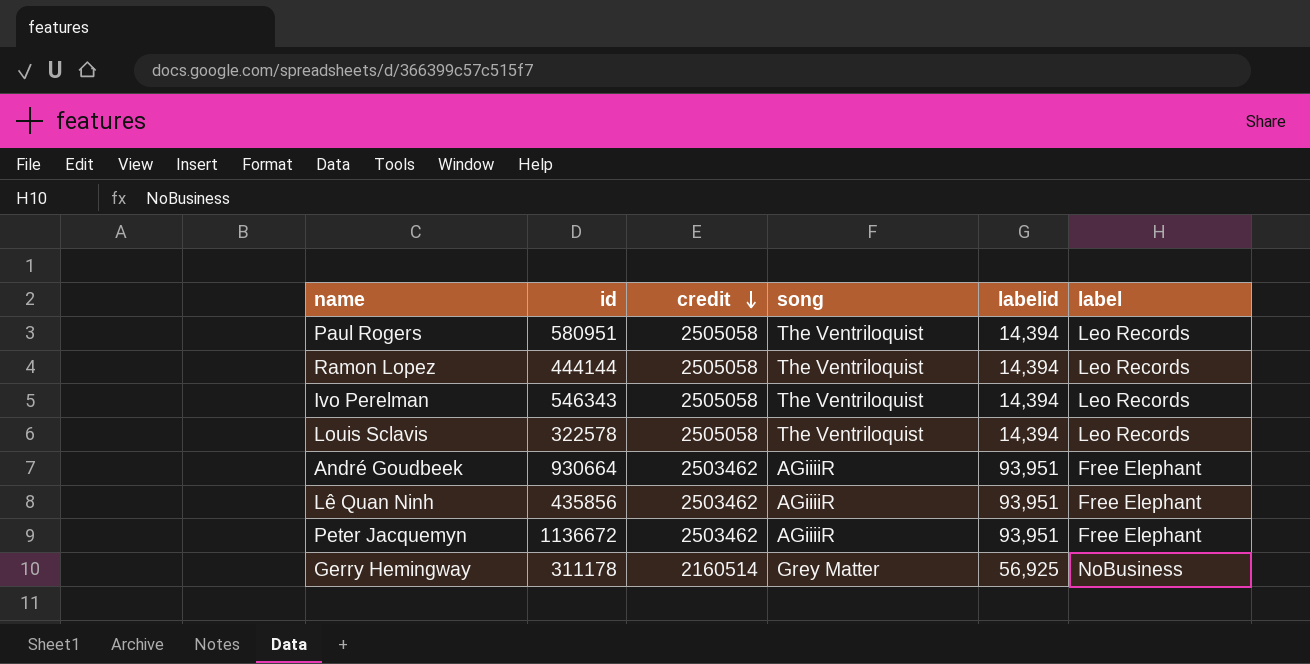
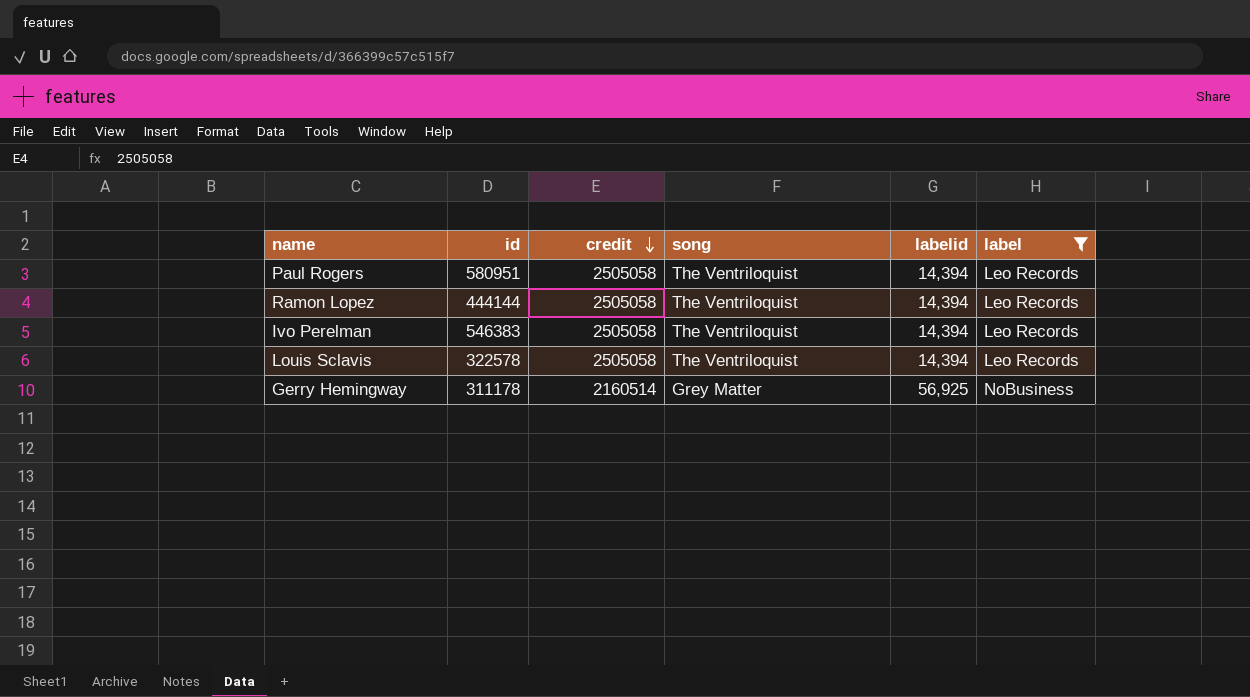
filter: none -> label != Free Elephant
Ivo Perelman | id: 546343 -> 546383

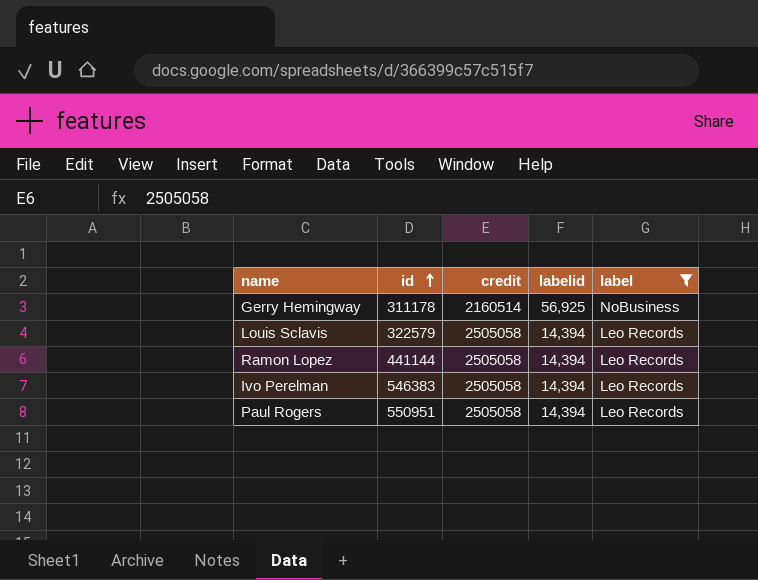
row order: credit descending -> id ascending
column song | position: 4 -> none
Louis Sclavis | id: 322578 -> 322579
Ramon Lopez | id: 444144 -> 441144
Paul Rogers | id: 580951 -> 550951

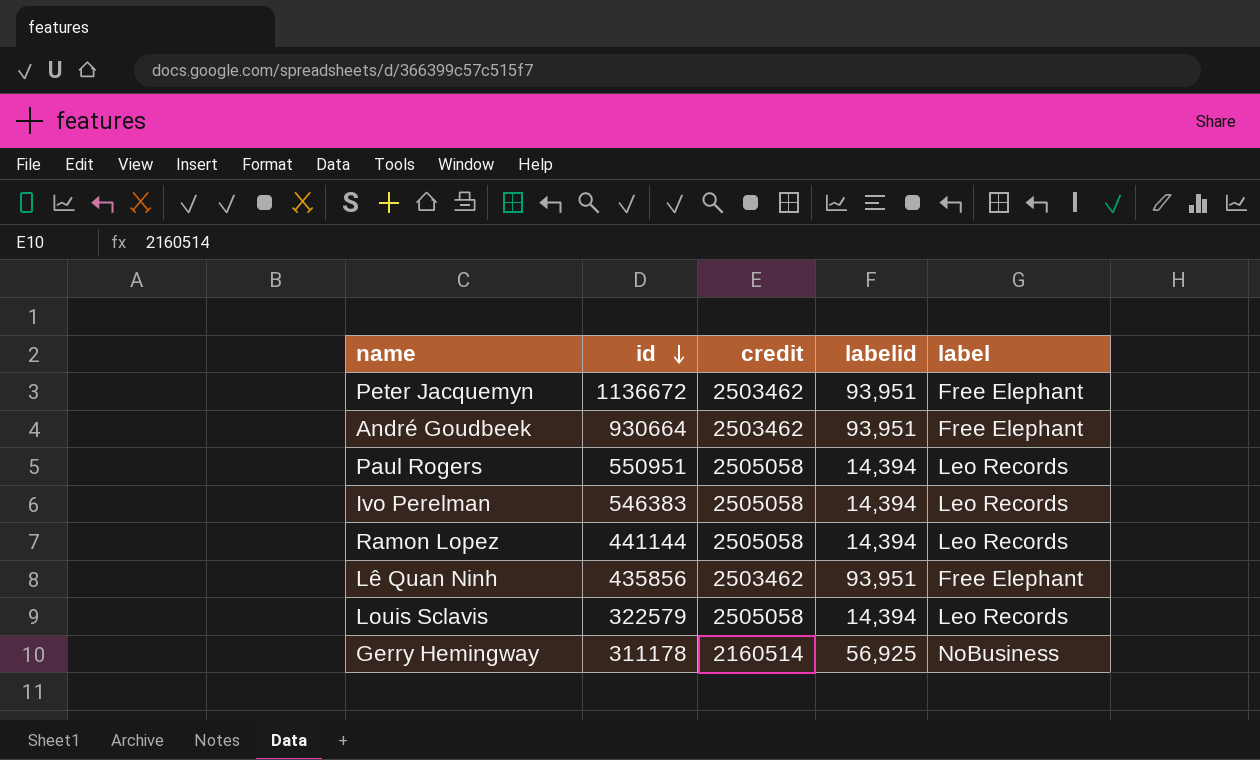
filter: label != Free Elephant -> none
row order: id ascending -> id descending

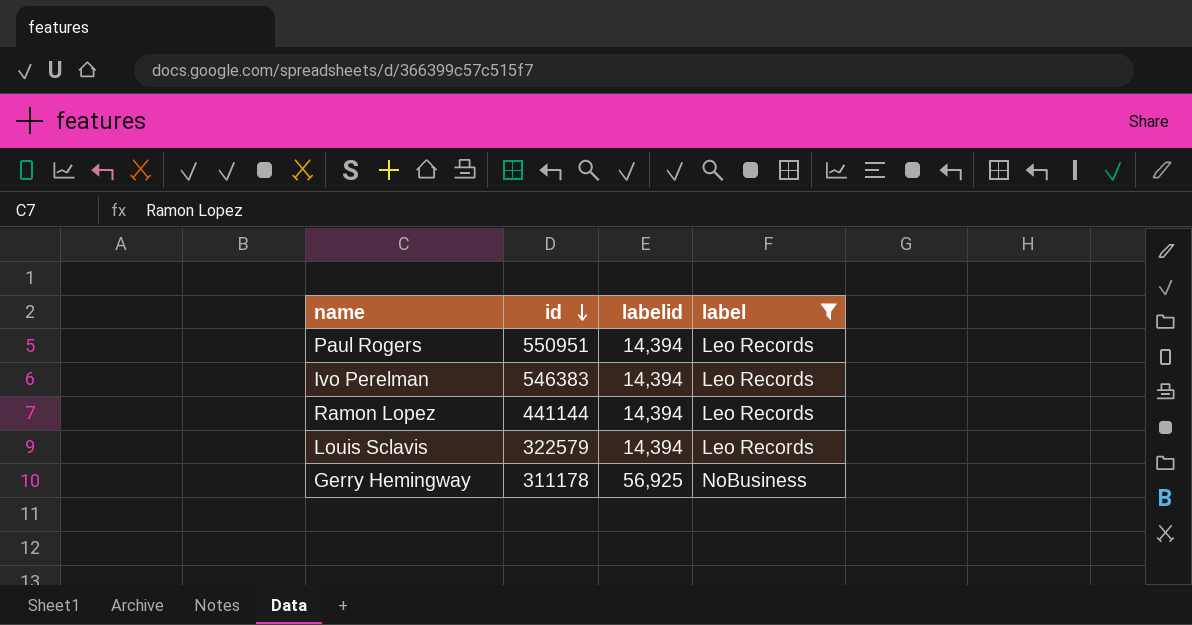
filter: none -> label != Free Elephant
column credit | position: 3 -> none

